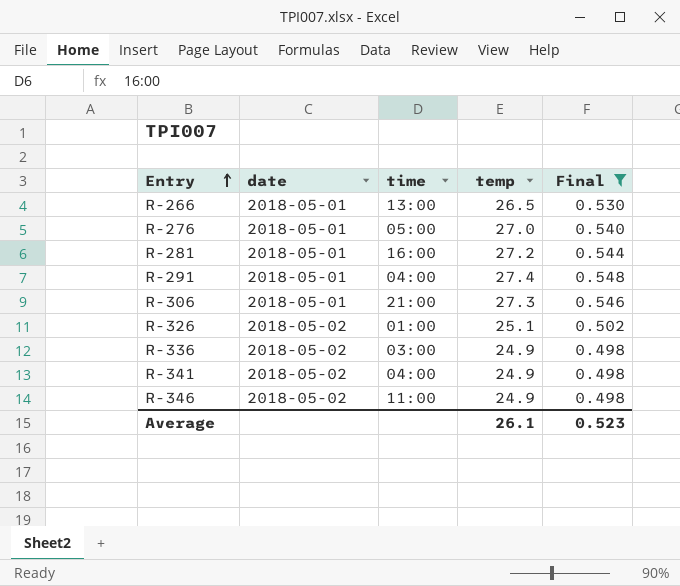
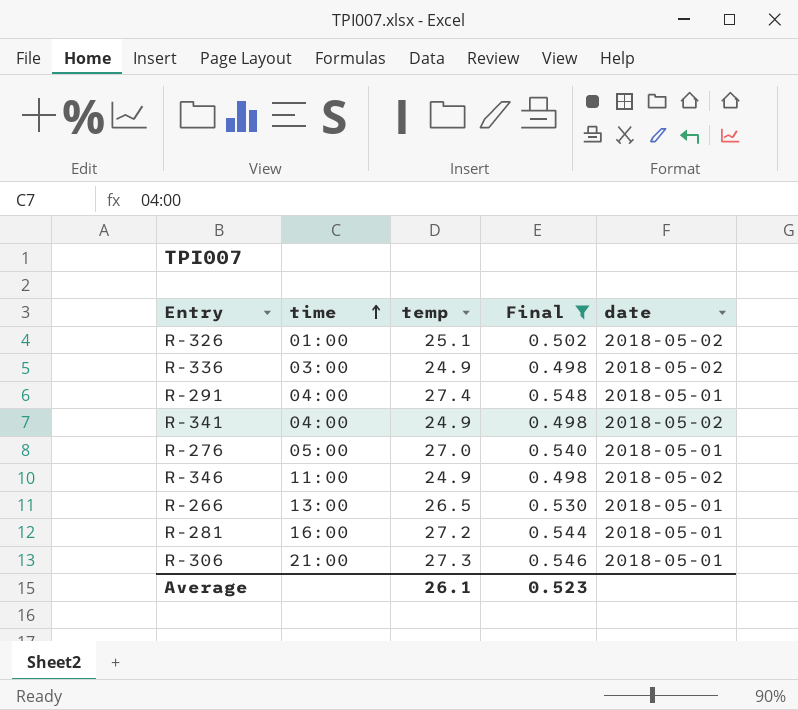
row order: Entry ascending -> time ascending
column date | position: 2 -> 5

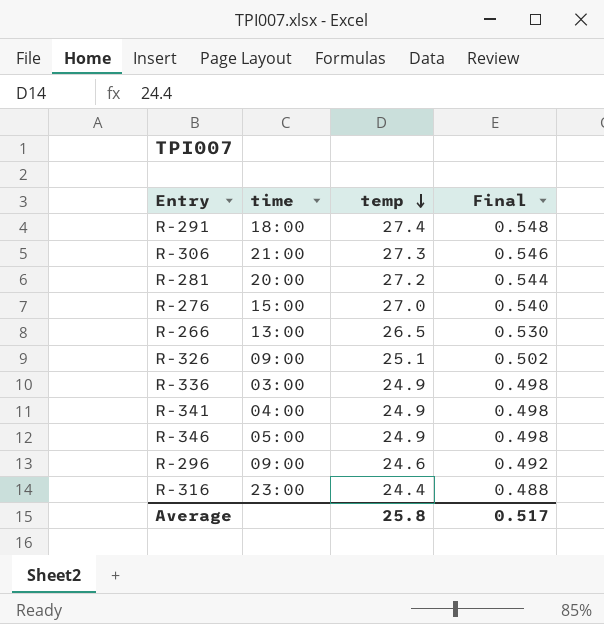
filter: Final >= 0.498 -> none
row order: time ascending -> temp descending
column date | position: 5 -> none
R-291 | time: 04:00 -> 18:00
R-281 | time: 16:00 -> 20:00
R-276 | time: 05:00 -> 15:00
R-326 | time: 01:00 -> 09:00
R-346 | time: 11:00 -> 05:00
Average | temp: 26.1 -> 25.8
Average | Final: 0.523 -> 0.517

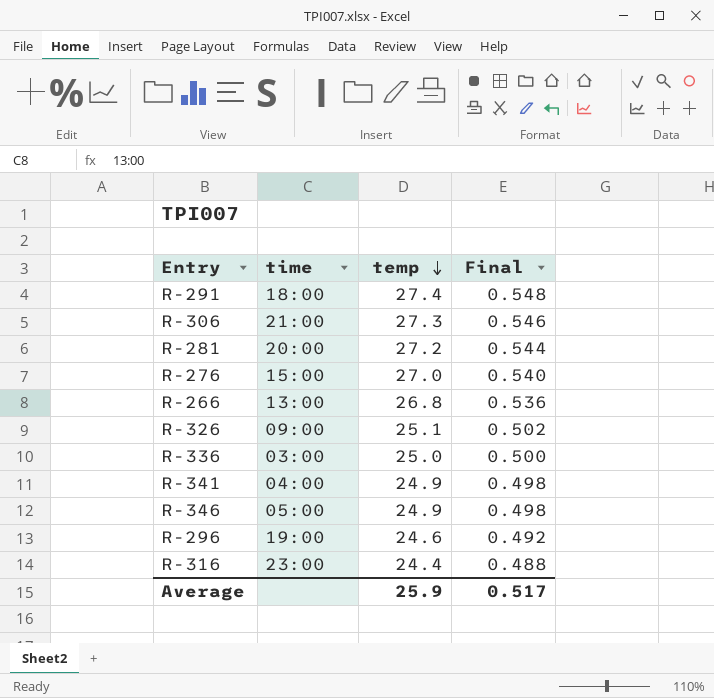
R-266 | temp: 26.5 -> 26.8
R-266 | Final: 0.530 -> 0.536
R-336 | temp: 24.9 -> 25.0
R-336 | Final: 0.498 -> 0.500
R-296 | time: 09:00 -> 19:00
Average | temp: 25.8 -> 25.9

